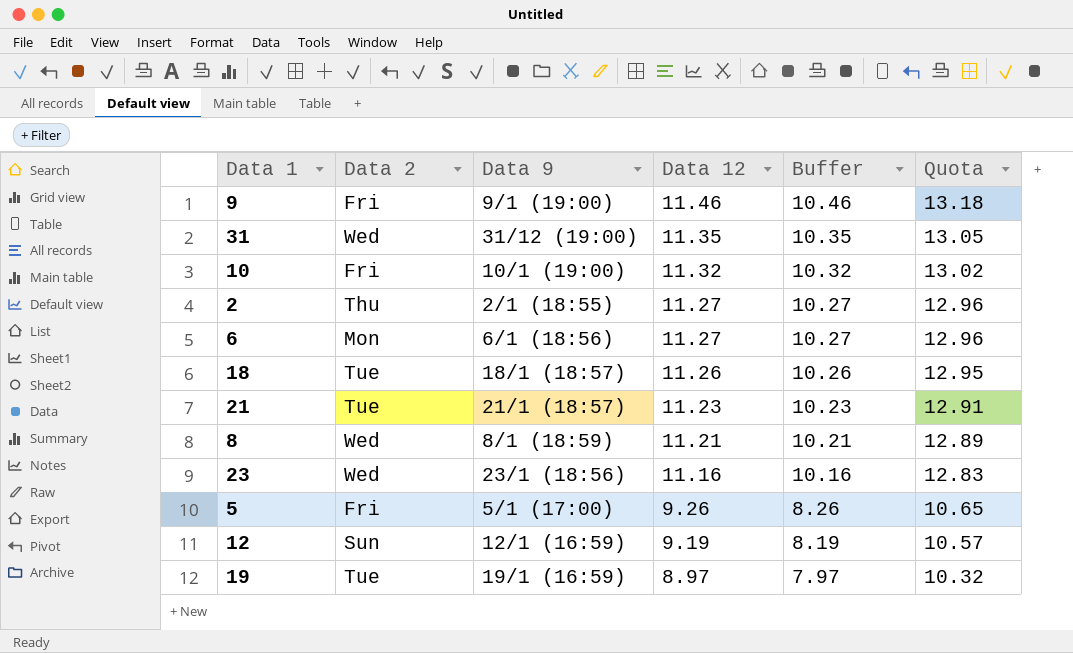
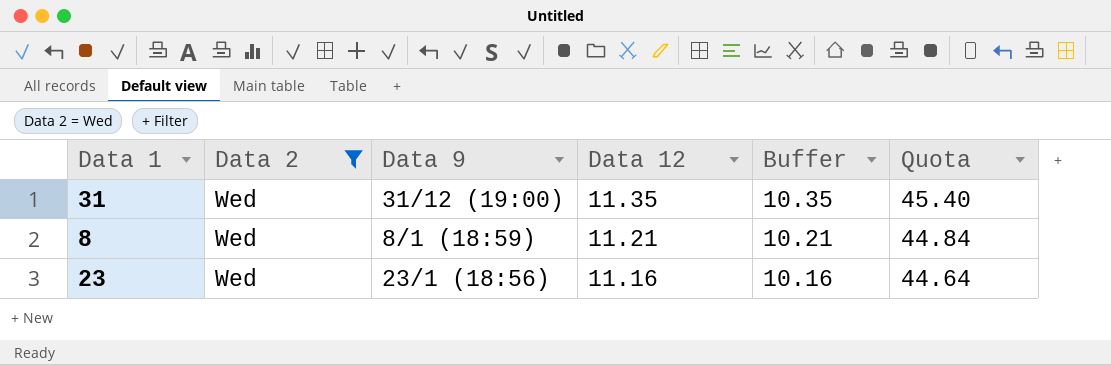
filter: none -> Data 2 = Wed
column Quota | formula: [Data 12] * 1.15 -> [Data 12] * 4

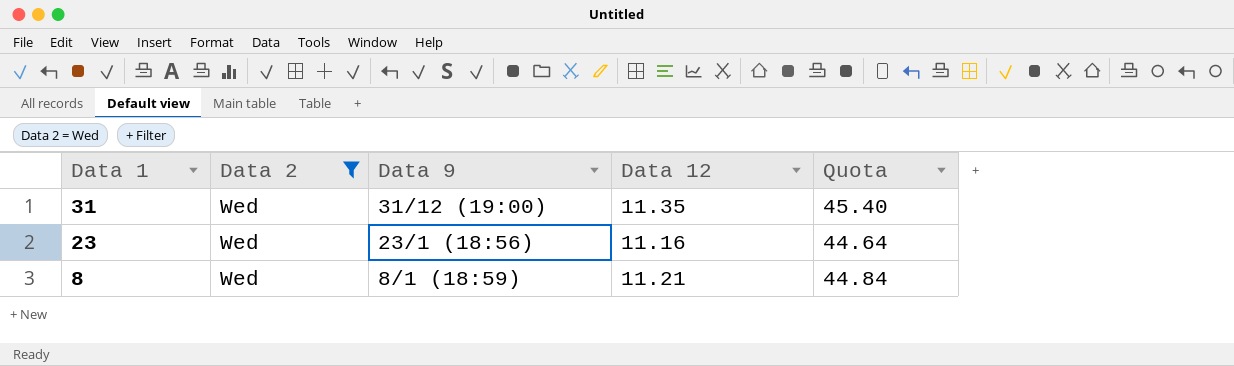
row order: Data 12 descending -> Data 1 descending
column Buffer | formula: [Data 12] - 1 -> none

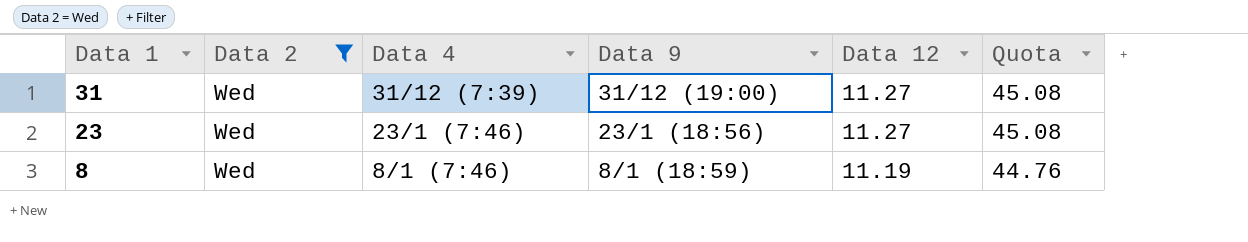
column Data 4 | position: none -> 3
31 | Data 12: 11.35 -> 11.27
31 | Quota: 45.40 -> 45.08
23 | Data 12: 11.16 -> 11.27
23 | Quota: 44.64 -> 45.08
8 | Data 12: 11.21 -> 11.19
8 | Quota: 44.84 -> 44.76

